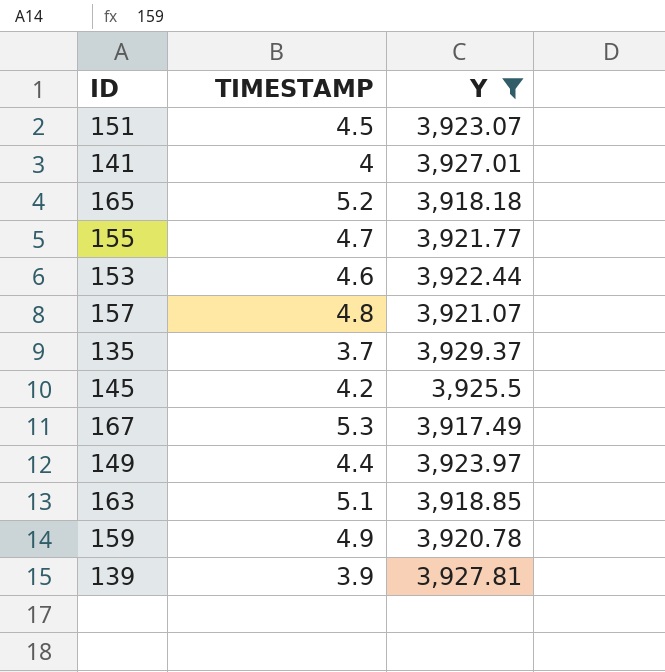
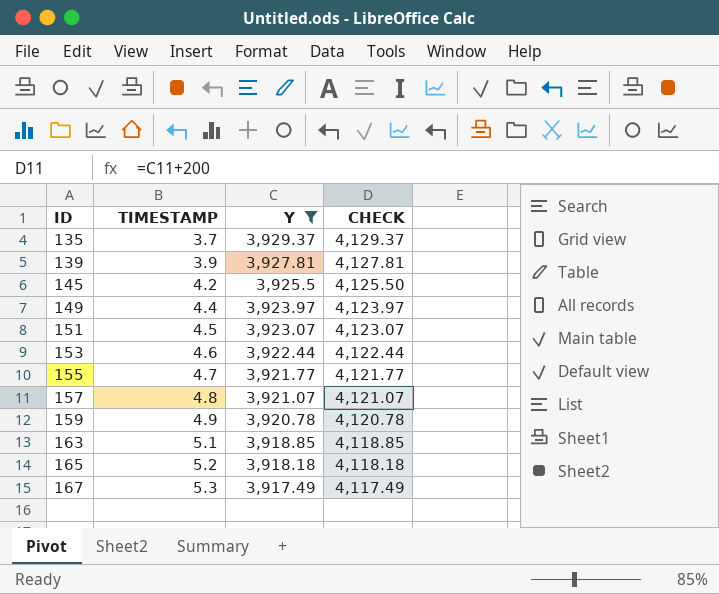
row order: none -> ID ascending
column CHECK | formula: none -> [Y] + 200
row 141: 4 | 3,927.01 -> none

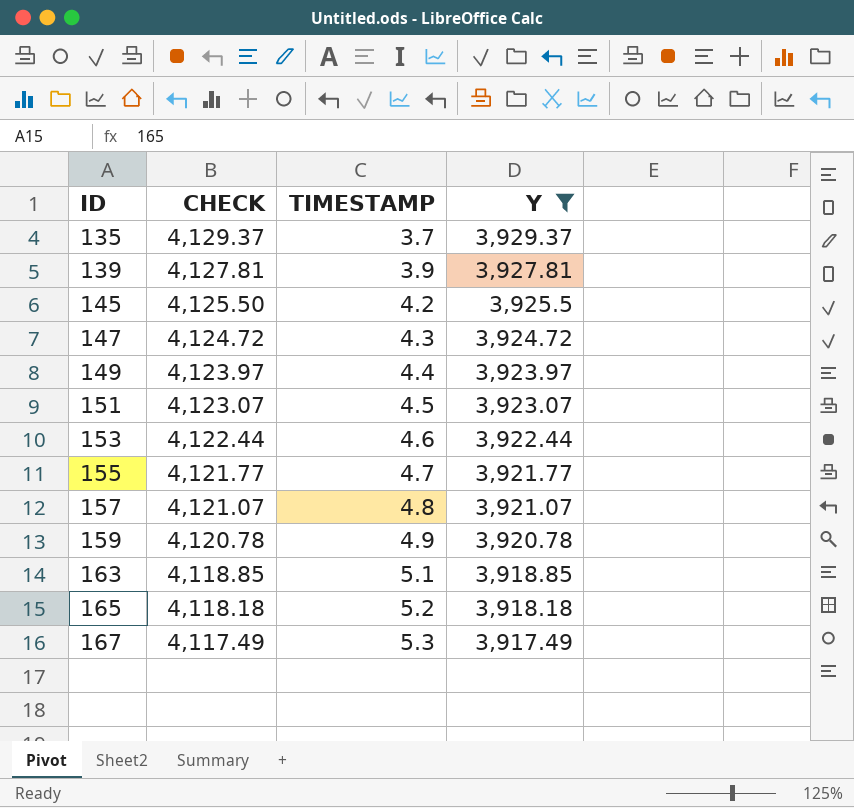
column CHECK | position: 4 -> 2
row 147: none -> 4,124.72 | 4.3 | 3,924.72

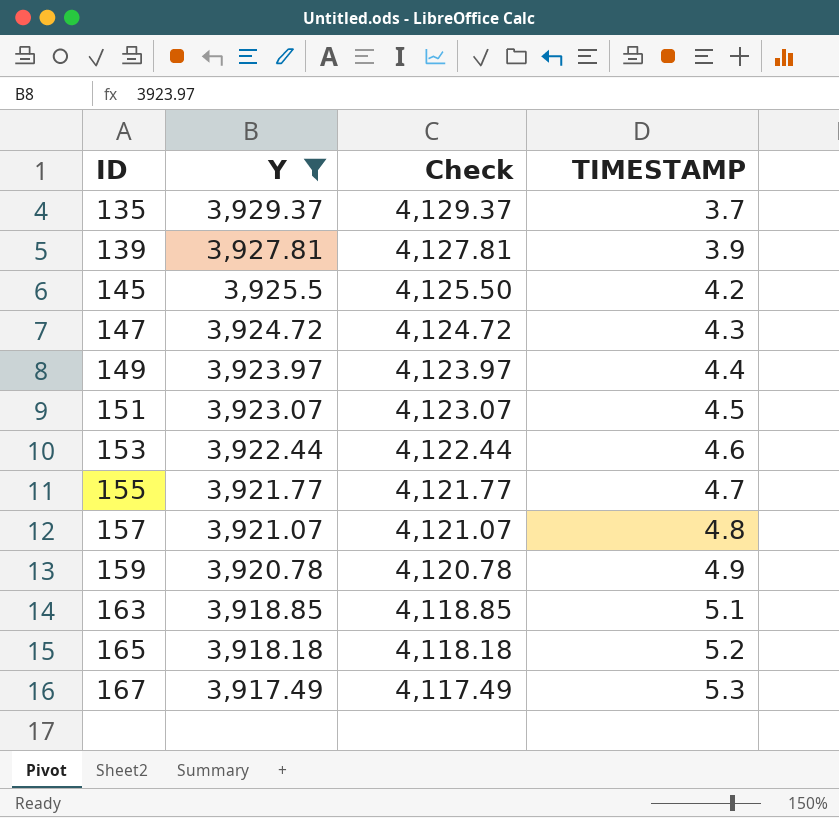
column Y | position: 4 -> 2
column name: CHECK -> Check

